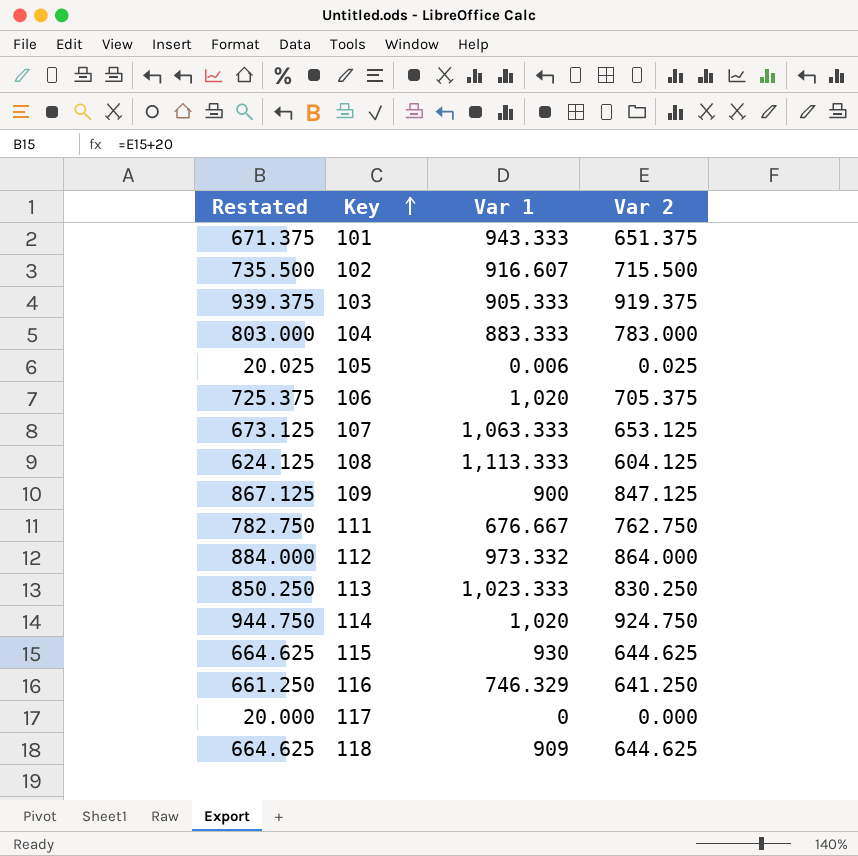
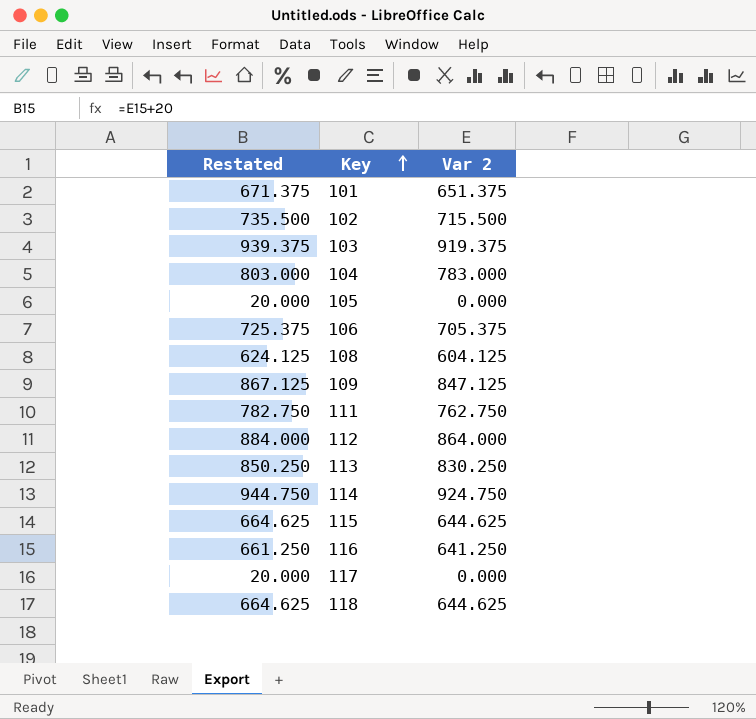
column Var 1 | position: 3 -> none
row 107: 673.125 | 1,063.333 | 653.125 -> none
105 | Restated: 20.025 -> 20.000
105 | Var 2: 0.025 -> 0.000

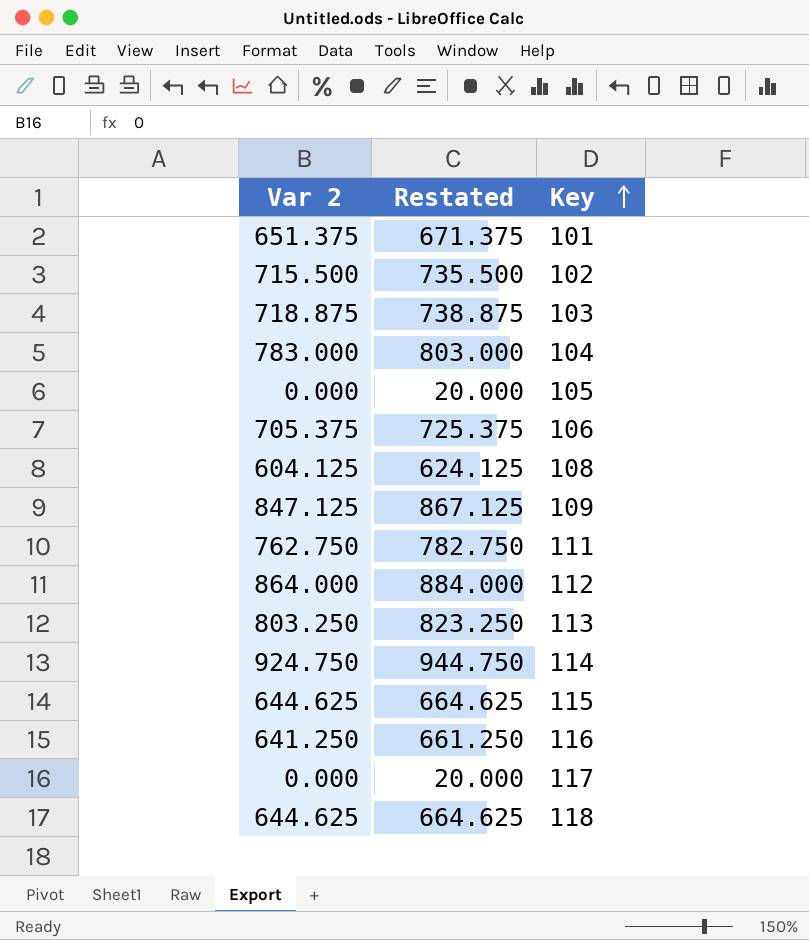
column Var 2 | position: 3 -> 1
103 | Var 2: 919.375 -> 718.875
103 | Restated: 939.375 -> 738.875
113 | Var 2: 830.250 -> 803.250
113 | Restated: 850.250 -> 823.250

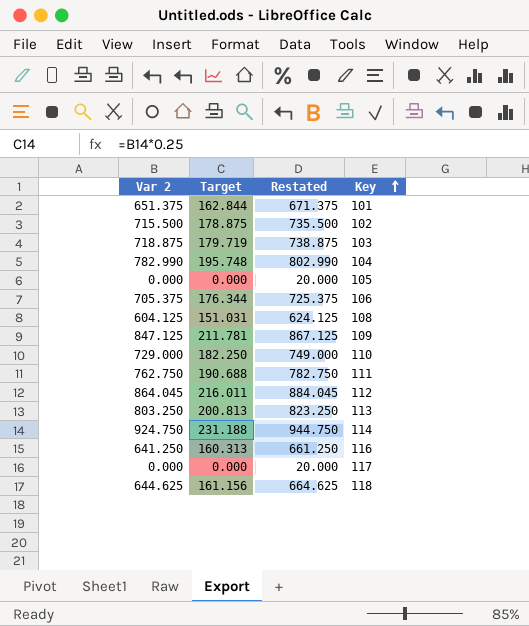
column Target | formula: none -> [Var 2] * 0.25
row 115: 644.625 | 664.625 -> none
104 | Var 2: 783.000 -> 782.990
104 | Restated: 803.000 -> 802.990
row 110: none -> 729.000 | 182.250 | 749.000
112 | Var 2: 864.000 -> 864.045
112 | Restated: 884.000 -> 884.045

